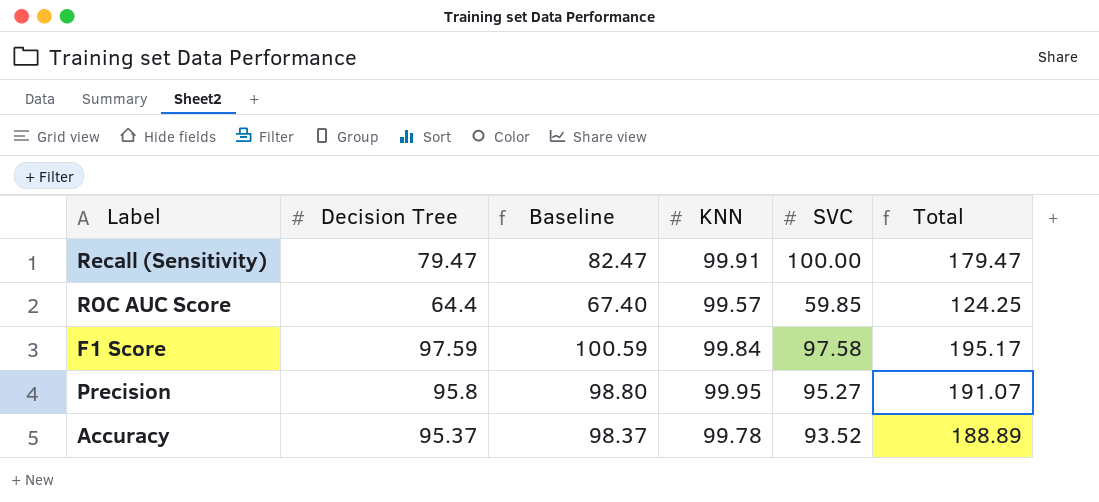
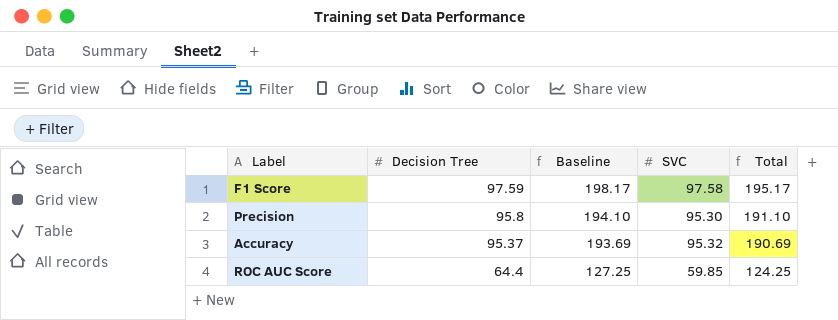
row order: none -> Decision Tree descending
column KNN | position: 4 -> none
column Baseline | formula: [Decision Tree] + 3 -> [Total] + 3
row Recall (Sensitivity): 79.47 | 82.47 | 99.91 | 100.00 | 179.47 -> none
Precision | SVC: 95.27 -> 95.30
Precision | Total: 191.07 -> 191.10
Accuracy | SVC: 93.52 -> 95.32
Accuracy | Total: 188.89 -> 190.69

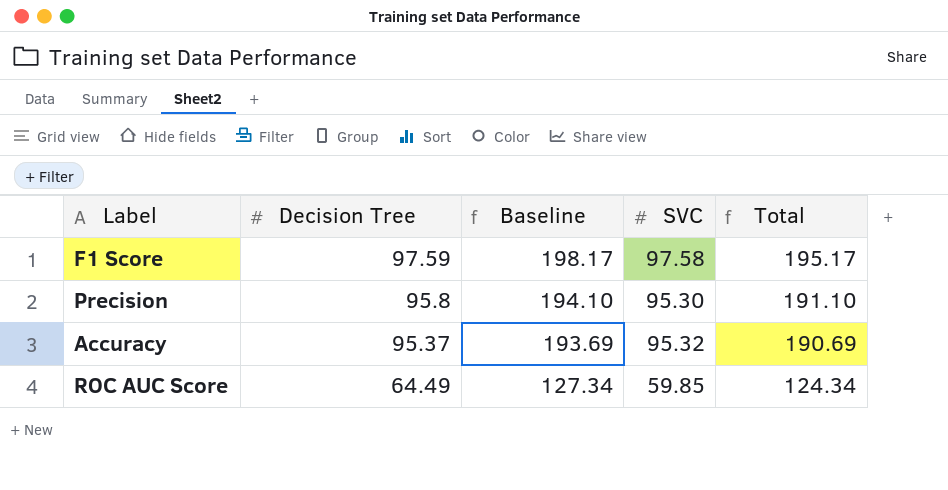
ROC AUC Score | Decision Tree: 64.4 -> 64.49
ROC AUC Score | Baseline: 127.25 -> 127.34
ROC AUC Score | Total: 124.25 -> 124.34

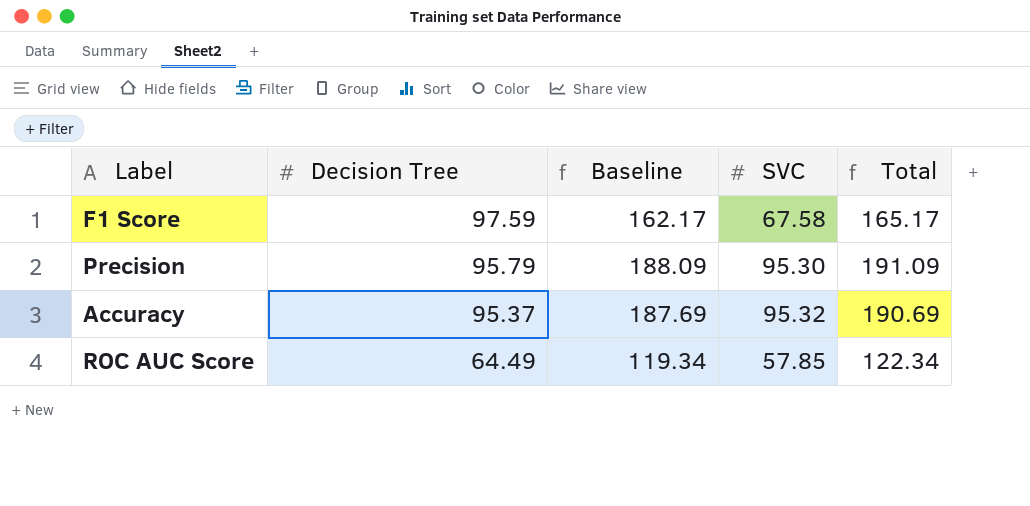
column Baseline | formula: [Total] + 3 -> [Total] - 3
F1 Score | SVC: 97.58 -> 67.58
F1 Score | Total: 195.17 -> 165.17
Precision | Decision Tree: 95.8 -> 95.79
Precision | Total: 191.10 -> 191.09
ROC AUC Score | SVC: 59.85 -> 57.85
ROC AUC Score | Total: 124.34 -> 122.34

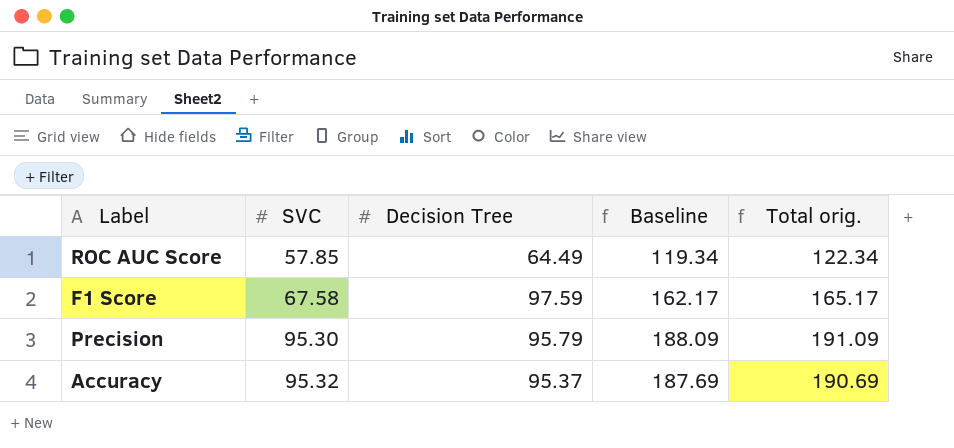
row order: Decision Tree descending -> SVC ascending
column SVC | position: 4 -> 2
column name: Total -> Total orig.

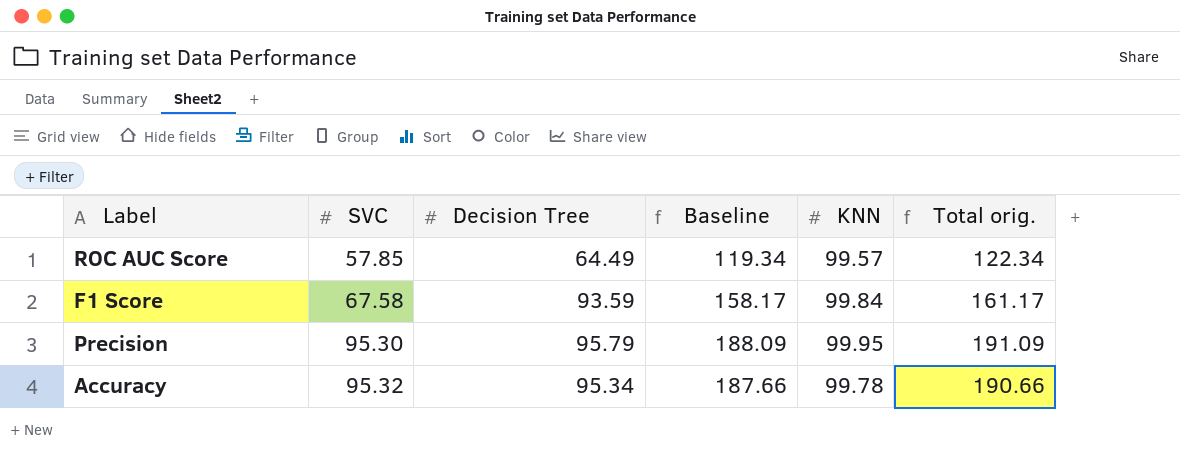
column KNN | position: none -> 5
F1 Score | Decision Tree: 97.59 -> 93.59
F1 Score | Baseline: 162.17 -> 158.17
F1 Score | Total orig.: 165.17 -> 161.17
Accuracy | Decision Tree: 95.37 -> 95.34
Accuracy | Baseline: 187.69 -> 187.66
Accuracy | Total orig.: 190.69 -> 190.66

